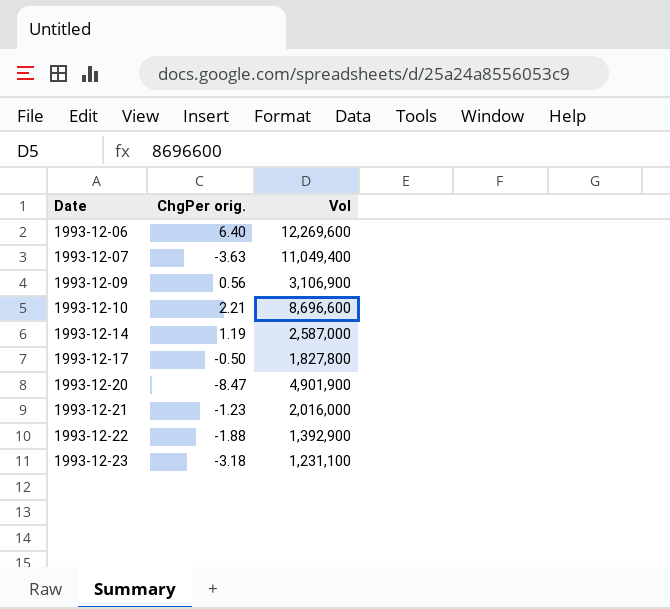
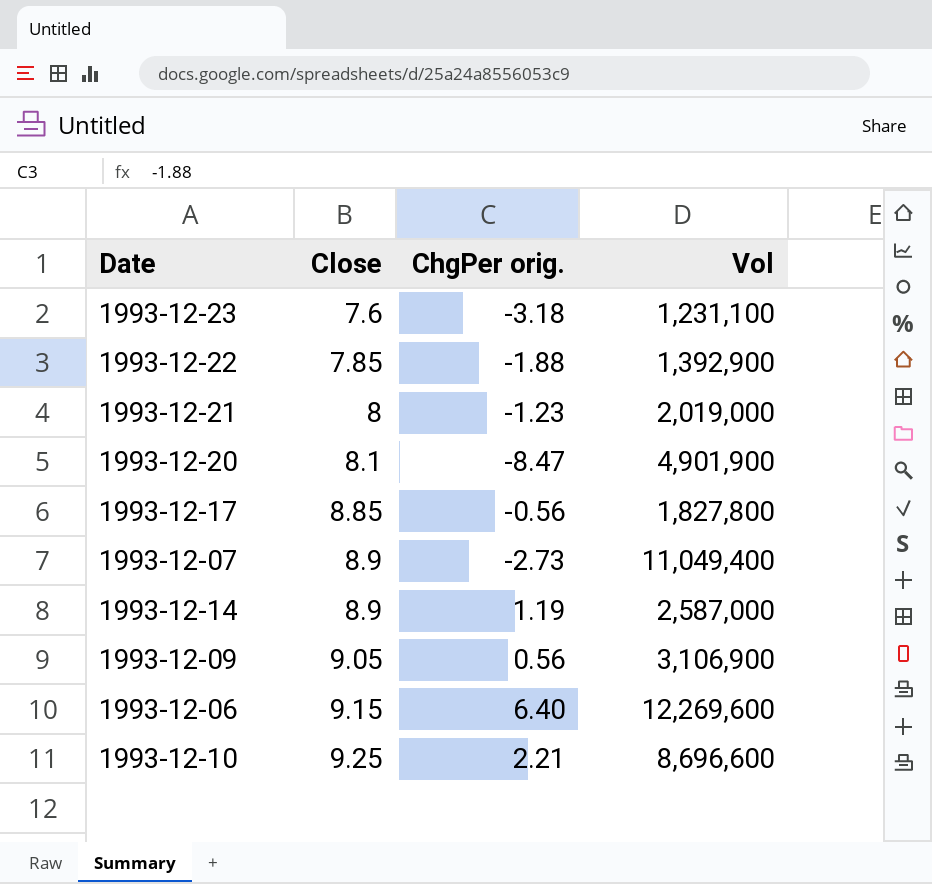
row order: Date ascending -> Close ascending
column Close | position: none -> 2
1993-12-21 | Vol: 2,016,000 -> 2,019,000
1993-12-17 | ChgPer orig.: -0.50 -> -0.56
1993-12-07 | ChgPer orig.: -3.63 -> -2.73

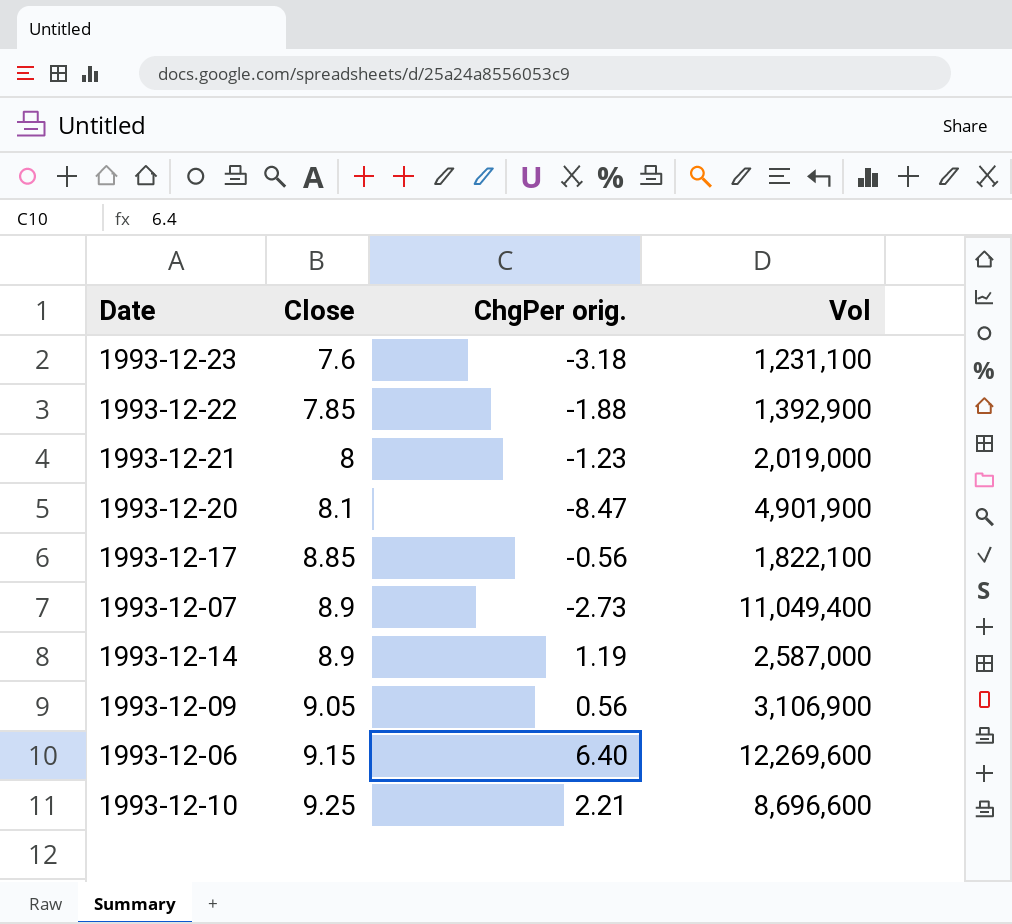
1993-12-17 | Vol: 1,827,800 -> 1,822,100

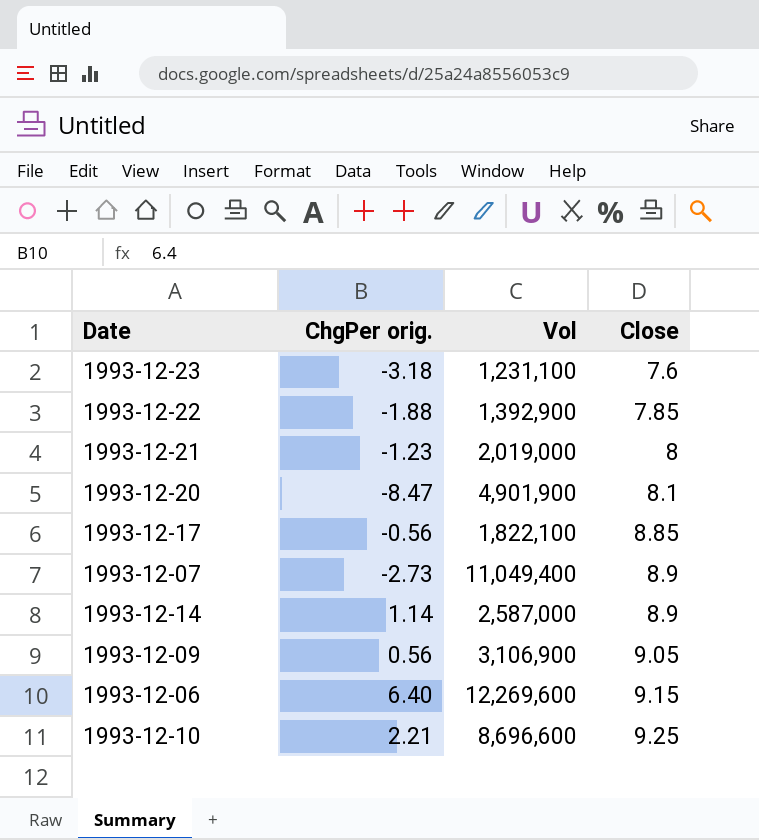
column Close | position: 2 -> 4
1993-12-14 | ChgPer orig.: 1.19 -> 1.14

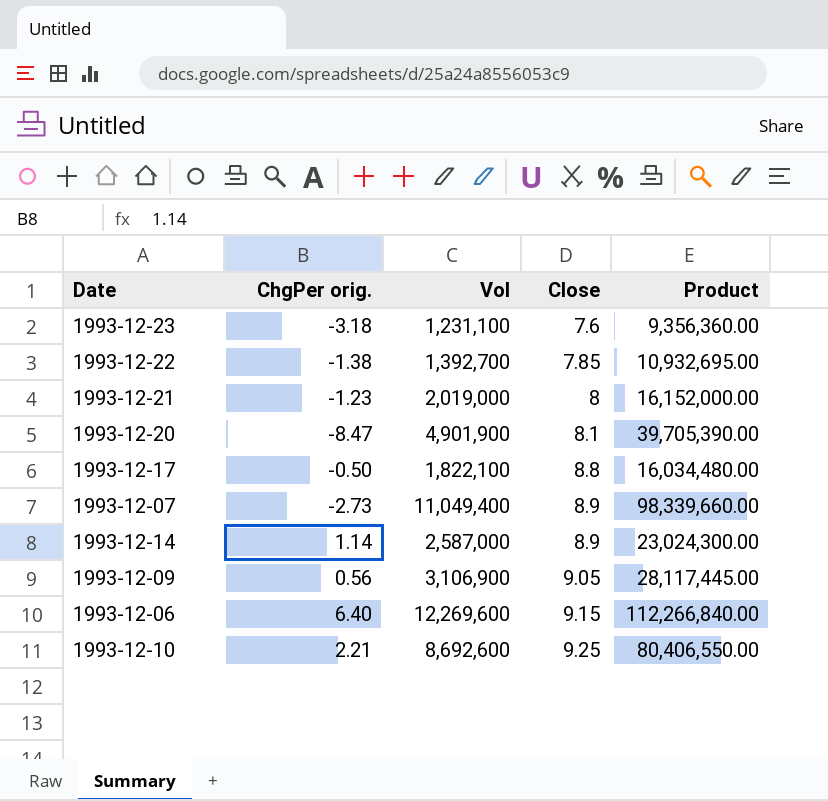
column Product | formula: none -> [Vol] * [Close]
1993-12-22 | ChgPer orig.: -1.88 -> -1.38
1993-12-22 | Vol: 1,392,900 -> 1,392,700
1993-12-17 | ChgPer orig.: -0.56 -> -0.50
1993-12-17 | Close: 8.85 -> 8.8
1993-12-10 | Vol: 8,696,600 -> 8,692,600

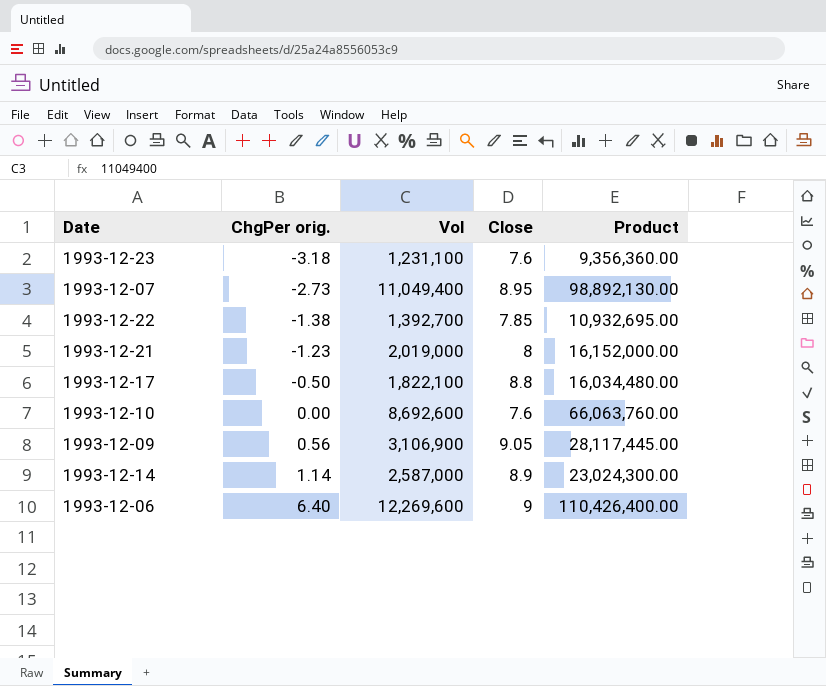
row order: Close ascending -> ChgPer orig. ascending
row 1993-12-20: -8.47 | 4,901,900 | 8.1 | 39,705,390.00 -> none
1993-12-07 | Close: 8.9 -> 8.95
1993-12-07 | Product: 98,339,660.00 -> 98,892,130.00
1993-12-10 | ChgPer orig.: 2.21 -> 0.00
1993-12-10 | Close: 9.25 -> 7.6
1993-12-10 | Product: 80,406,550.00 -> 66,063,760.00
1993-12-06 | Close: 9.15 -> 9
1993-12-06 | Product: 112,266,840.00 -> 110,426,400.00

